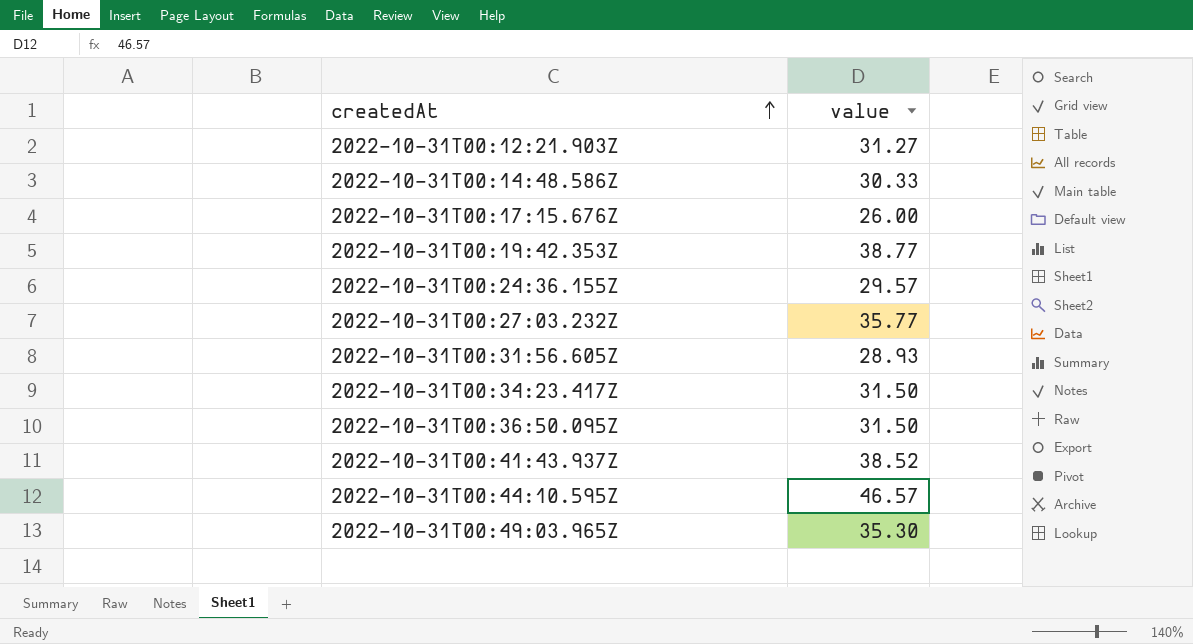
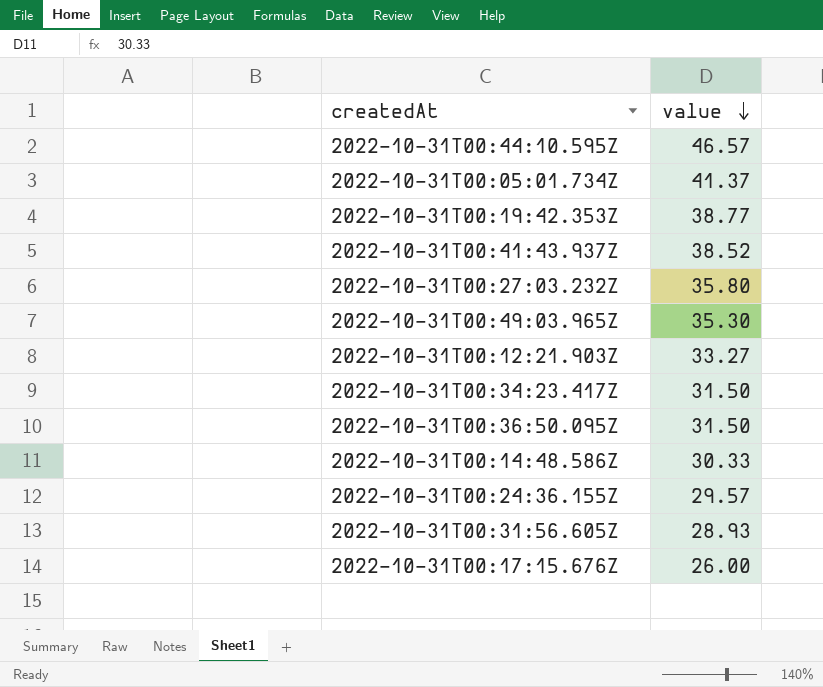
row order: createdAt ascending -> value descending
row 2022-10-31T00:05:01.734Z: none -> 41.37
2022-10-31T00:27:03.232Z | value: 35.77 -> 35.80
2022-10-31T00:12:21.903Z | value: 31.27 -> 33.27

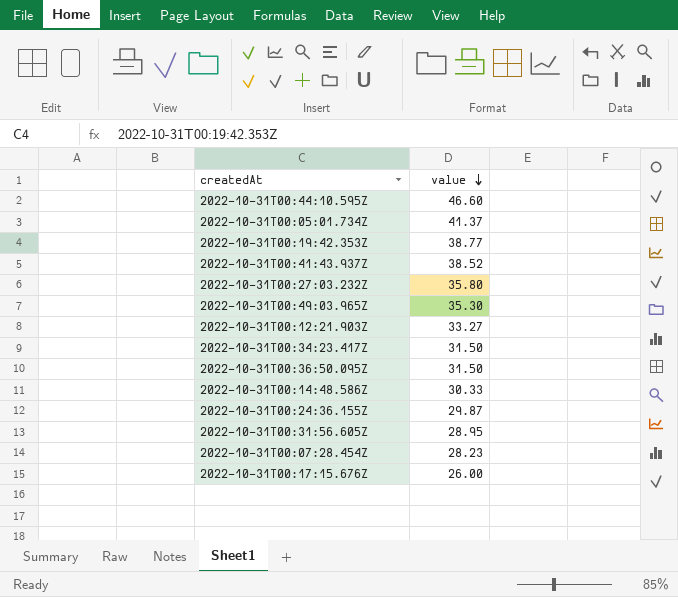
2022-10-31T00:44:10.595Z | value: 46.57 -> 46.60
2022-10-31T00:24:36.155Z | value: 29.57 -> 29.87
2022-10-31T00:31:56.605Z | value: 28.93 -> 28.95
row 2022-10-31T00:07:28.454Z: none -> 28.23

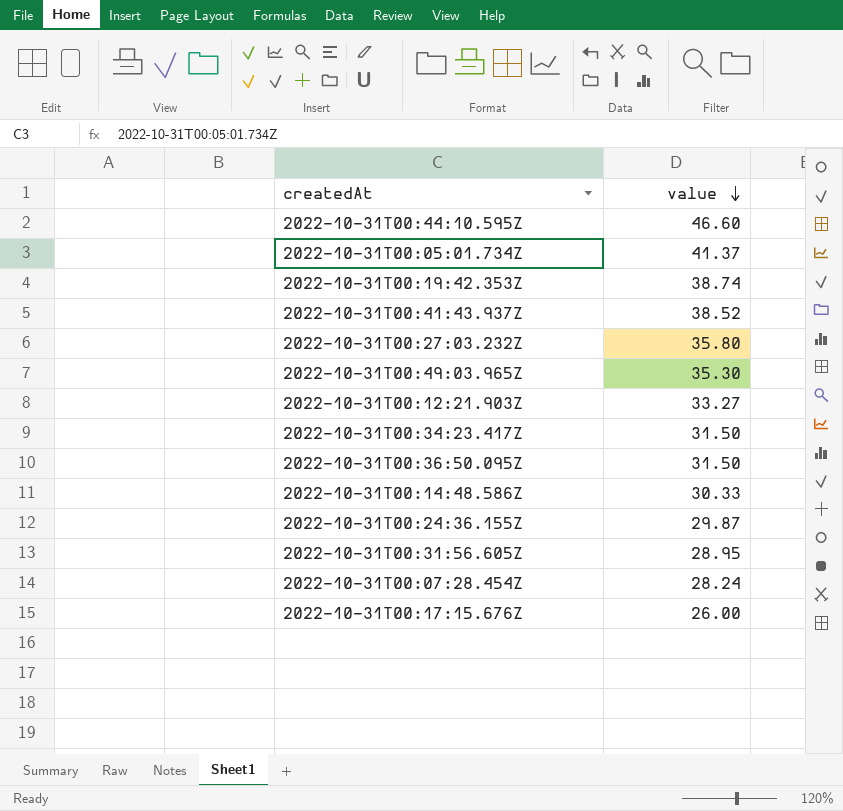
2022-10-31T00:19:42.353Z | value: 38.77 -> 38.74
2022-10-31T00:07:28.454Z | value: 28.23 -> 28.24

